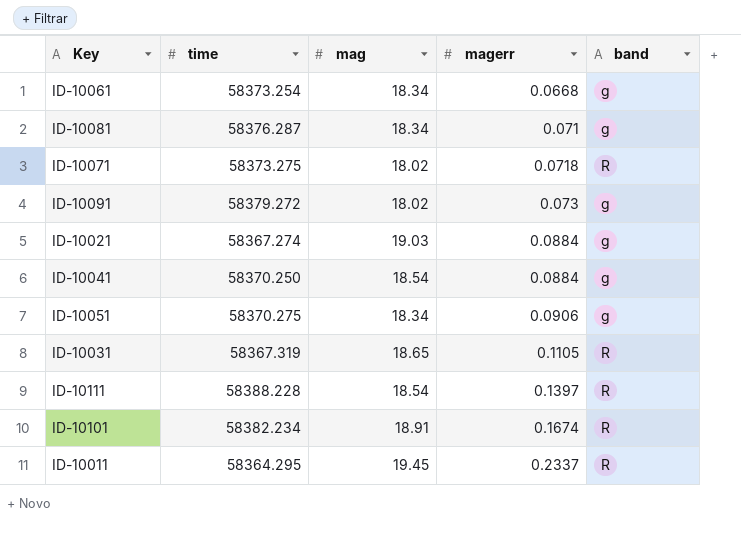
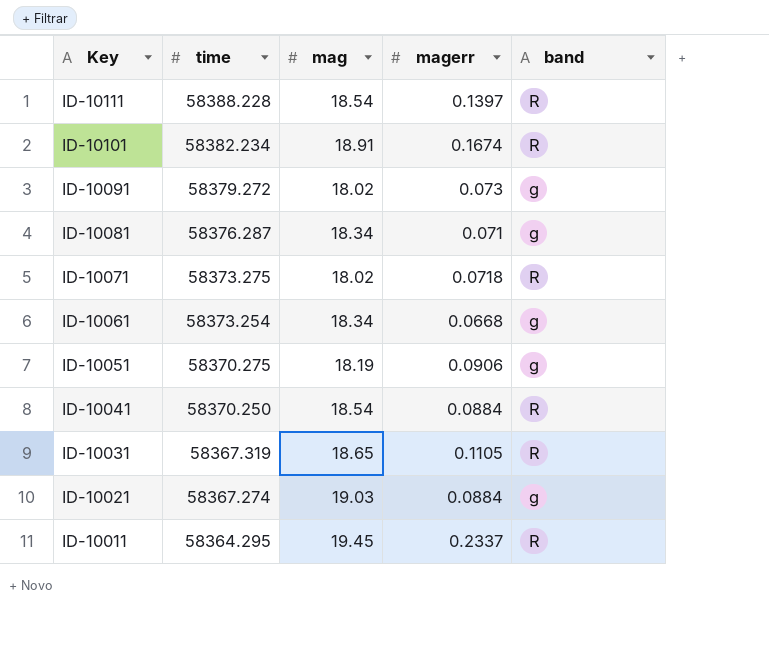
row order: magerr ascending -> Key descending
ID-10051 | mag: 18.34 -> 18.19
ID-10041 | band: g -> R

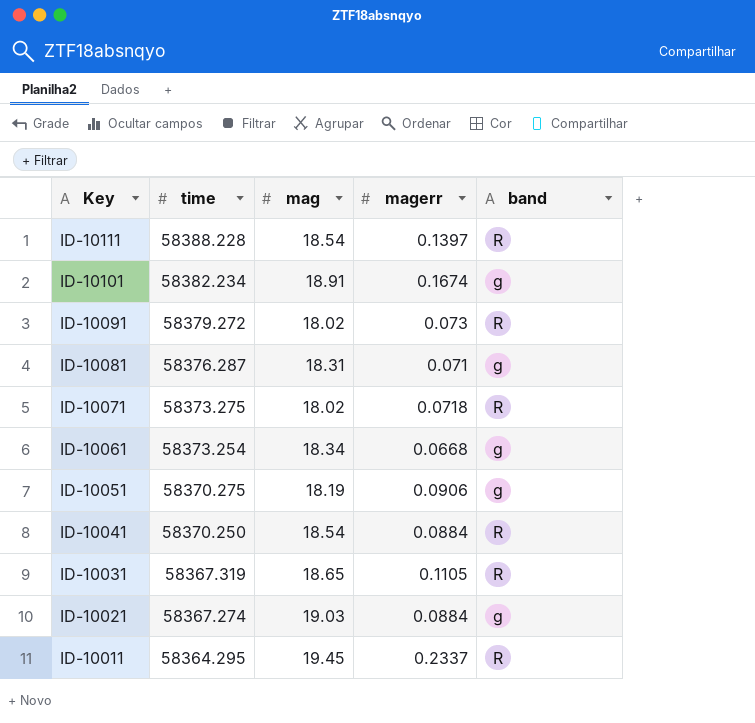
ID-10101 | band: R -> g
ID-10091 | band: g -> R
ID-10081 | mag: 18.34 -> 18.31

